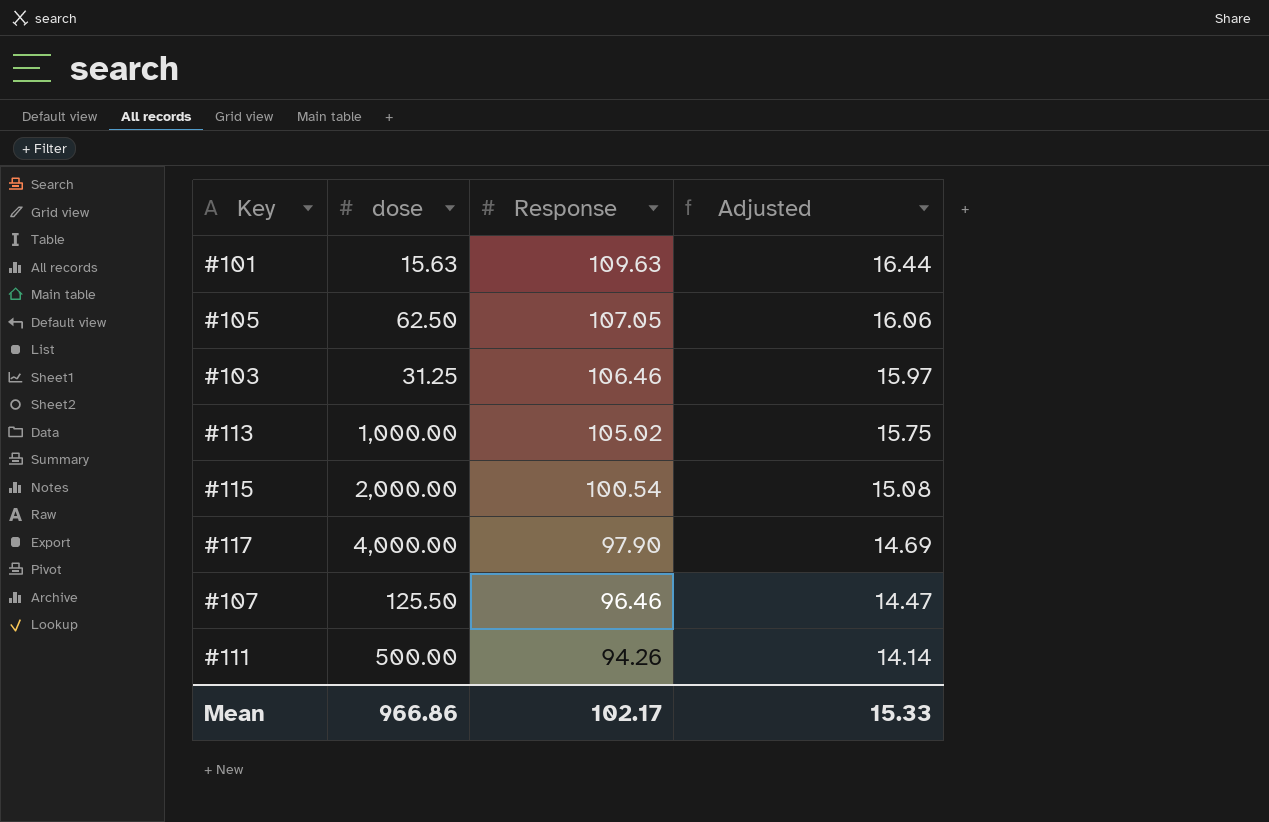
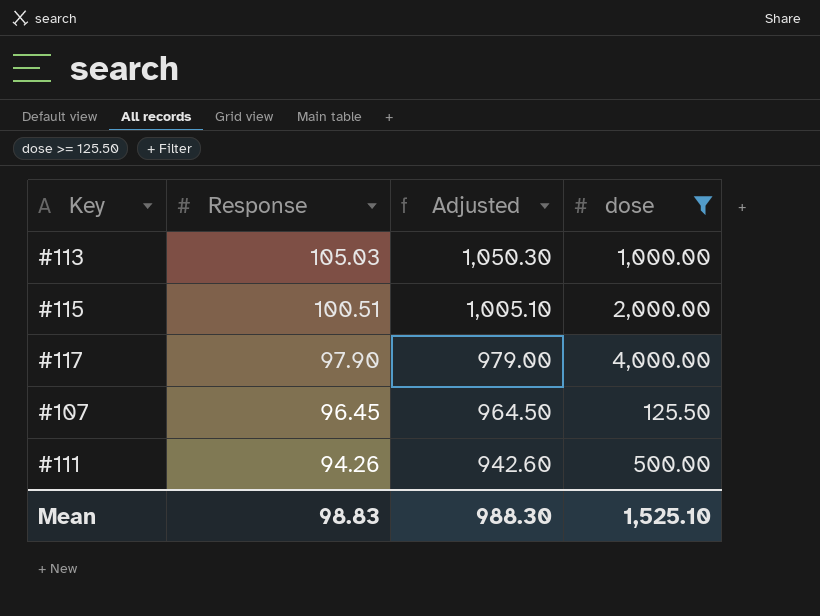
filter: none -> dose >= 125.50
column Adjusted | formula: [Response] * 0.15 -> [Response] * 10
column dose | position: 2 -> 4
#113 | Response: 105.02 -> 105.03
#115 | Response: 100.54 -> 100.51
#107 | Response: 96.46 -> 96.45
Mean | Response: 102.17 -> 98.83
Mean | Adjusted: 15.33 -> 988.30
Mean | dose: 966.86 -> 1,525.10

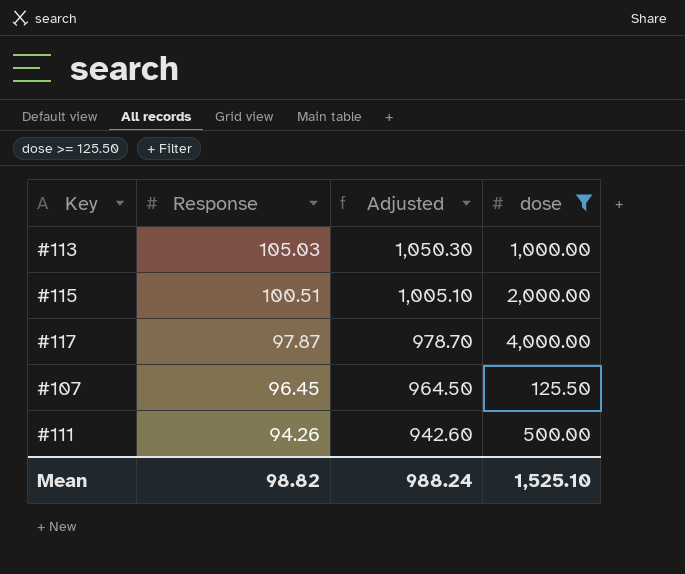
#117 | Response: 97.90 -> 97.87
#117 | Adjusted: 979.00 -> 978.70
Mean | Response: 98.83 -> 98.82
Mean | Adjusted: 988.30 -> 988.24

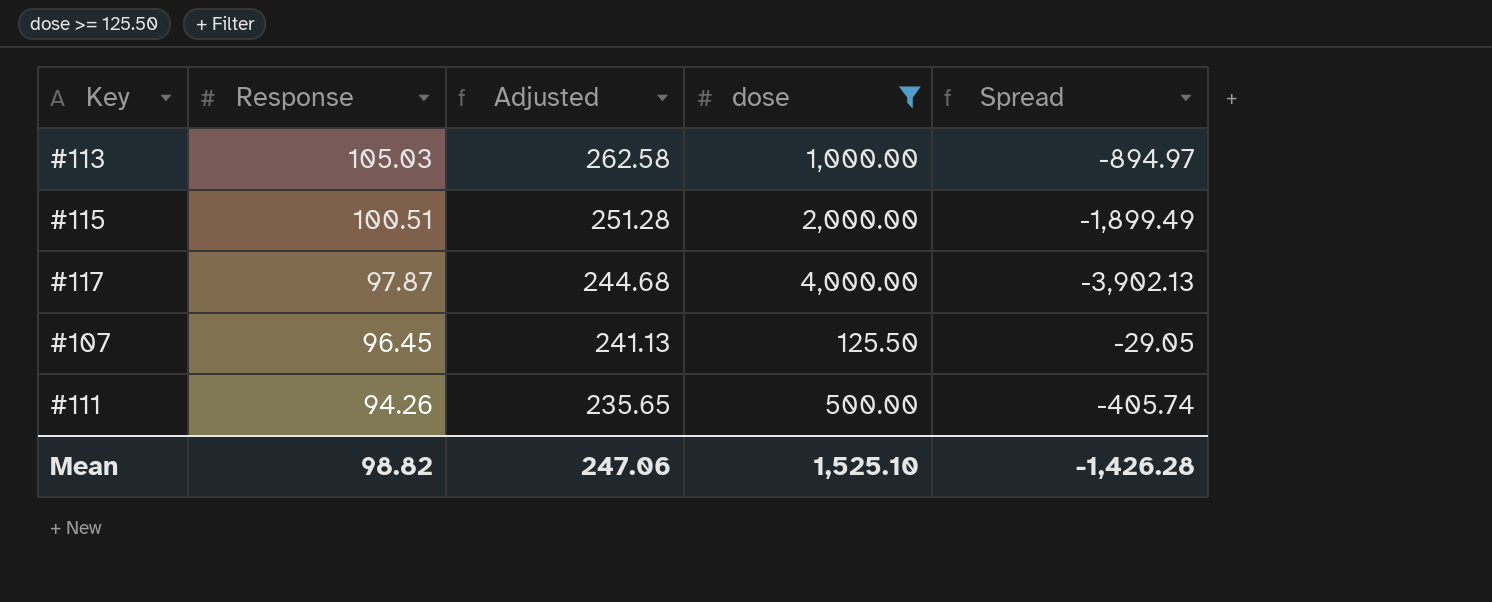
column Adjusted | formula: [Response] * 10 -> [Response] * 2.5
column Spread | formula: none -> [Response] - [dose]
Mean | Adjusted: 988.24 -> 247.06

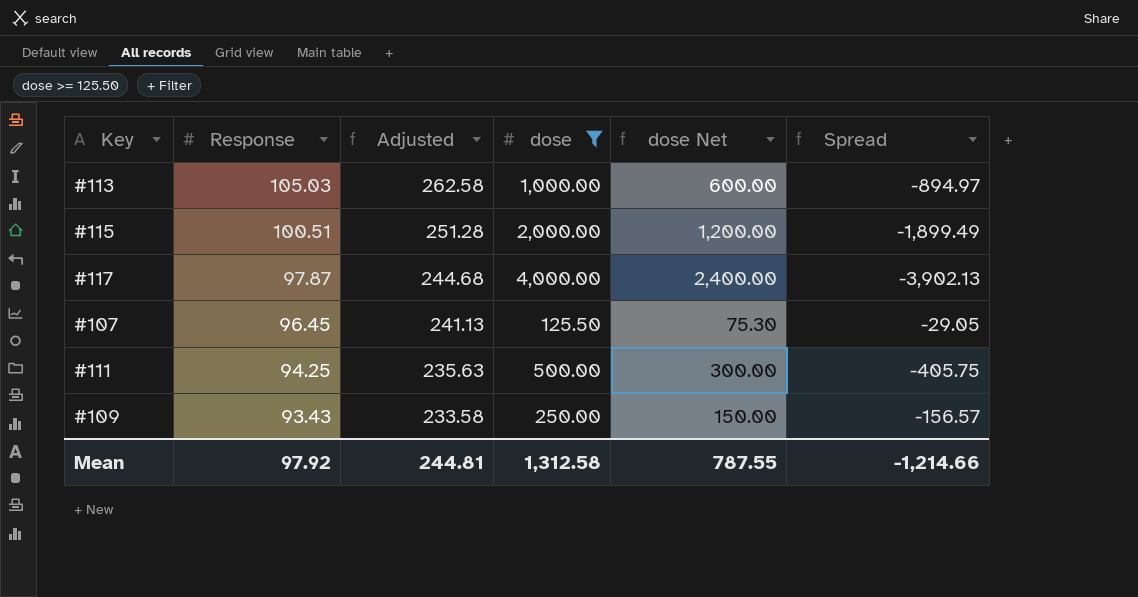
column dose Net | formula: none -> [dose] * 0.6
#111 | Response: 94.26 -> 94.25
#111 | Adjusted: 235.65 -> 235.63
#111 | Spread: -405.74 -> -405.75
row #109: none -> 93.43 | 233.58 | 250.00 | 150.00 | -156.57
Mean | Response: 98.82 -> 97.92
Mean | Adjusted: 247.06 -> 244.81
Mean | dose: 1,525.10 -> 1,312.58
Mean | Spread: -1,426.28 -> -1,214.66

